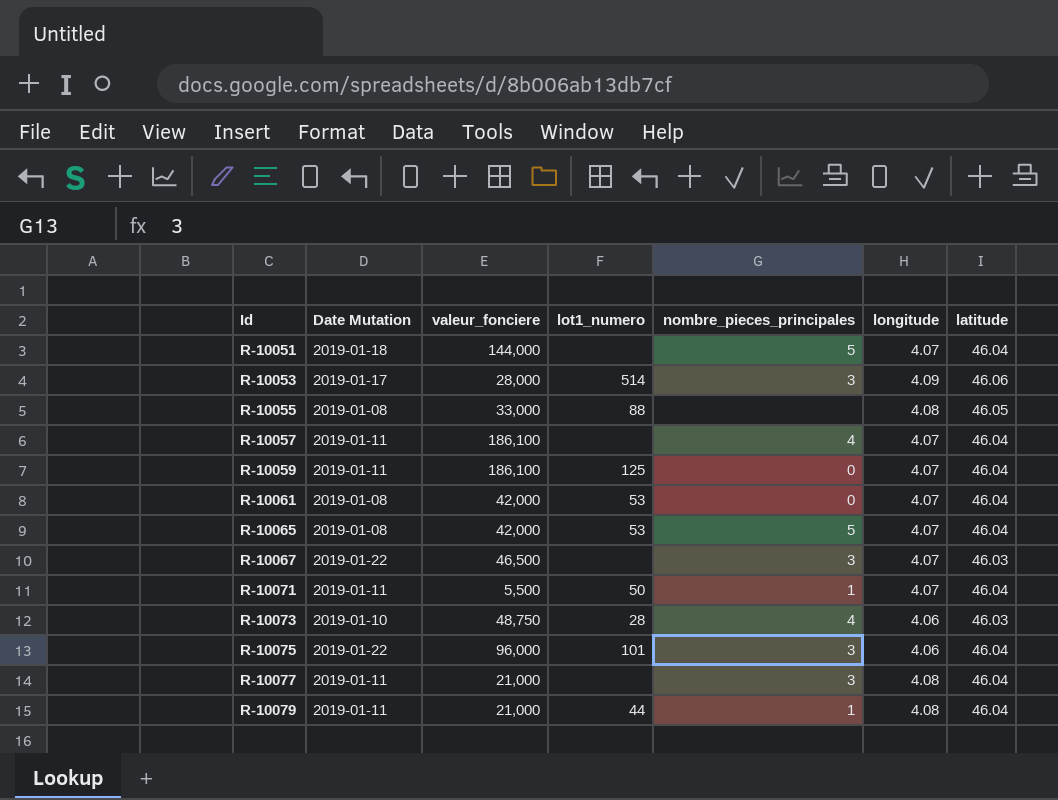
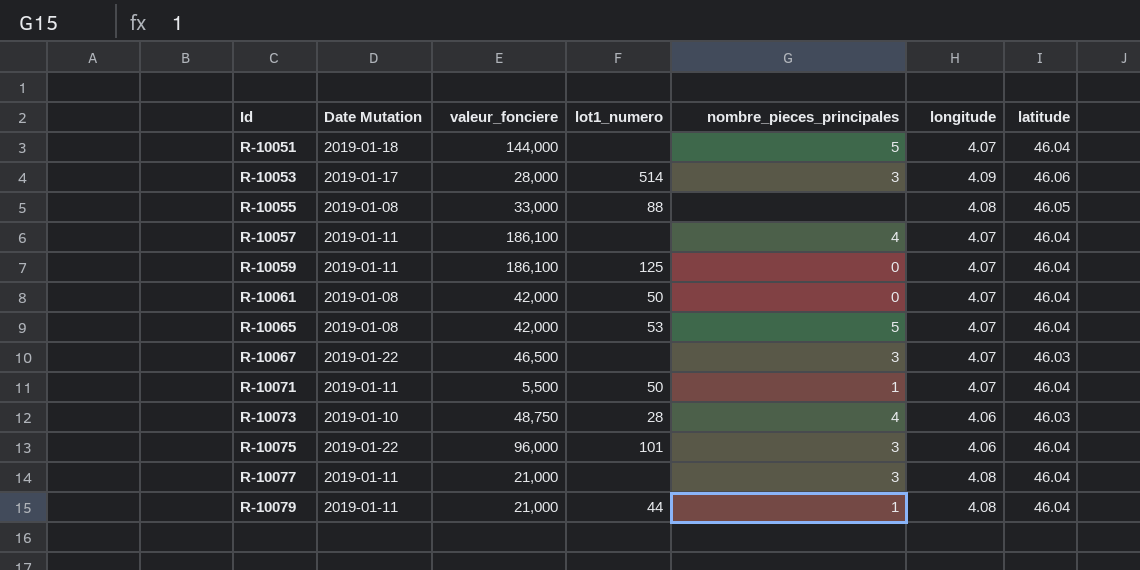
R-10061 | lot1_numero: 53 -> 50

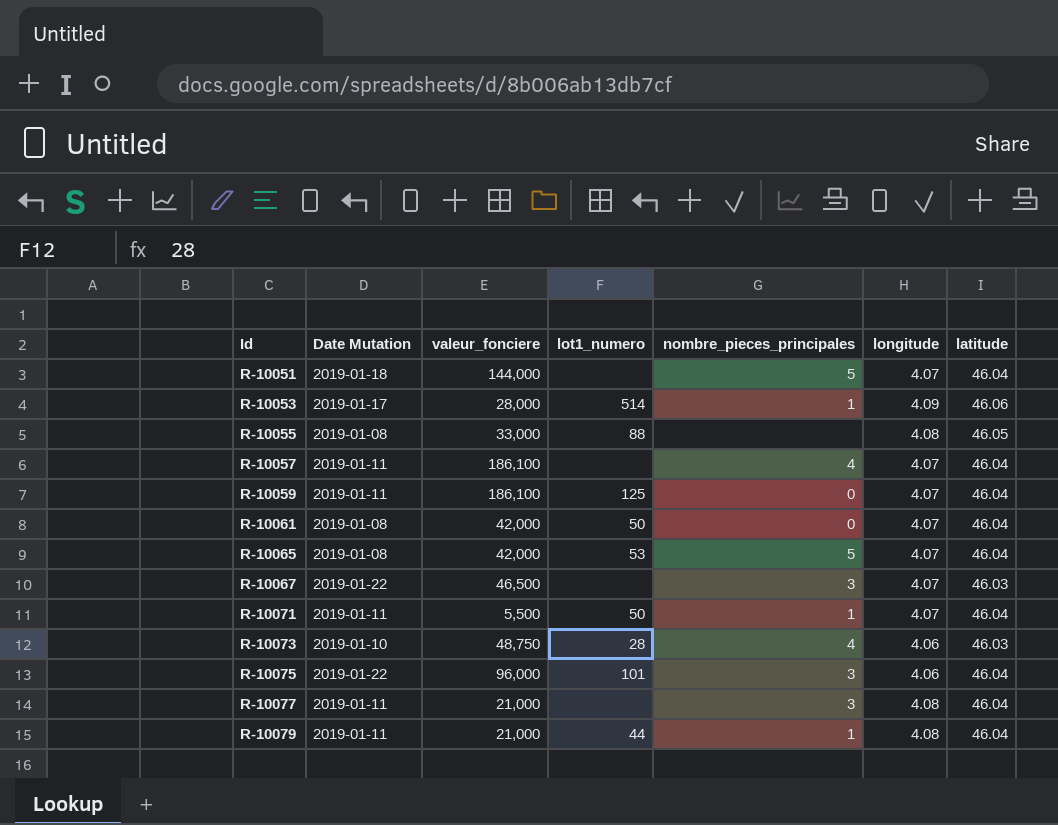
R-10053 | nombre_pieces_principales: 3 -> 1

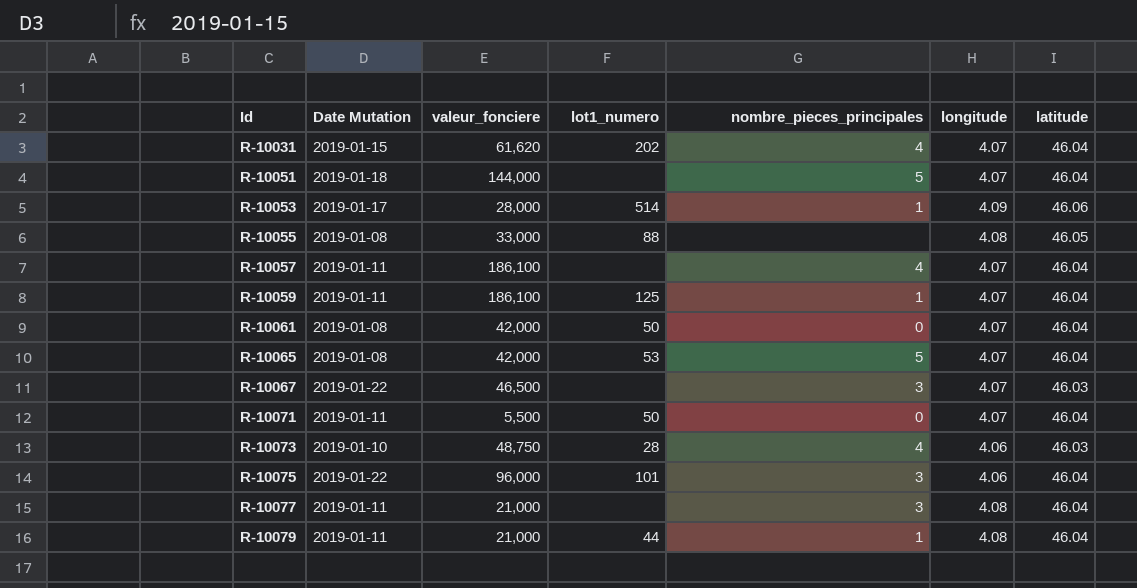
row R-10031: none -> 2019-01-15 | 61,620 | 202 | 4 | 4.07 | 46.04
R-10059 | nombre_pieces_principales: 0 -> 1
R-10071 | nombre_pieces_principales: 1 -> 0

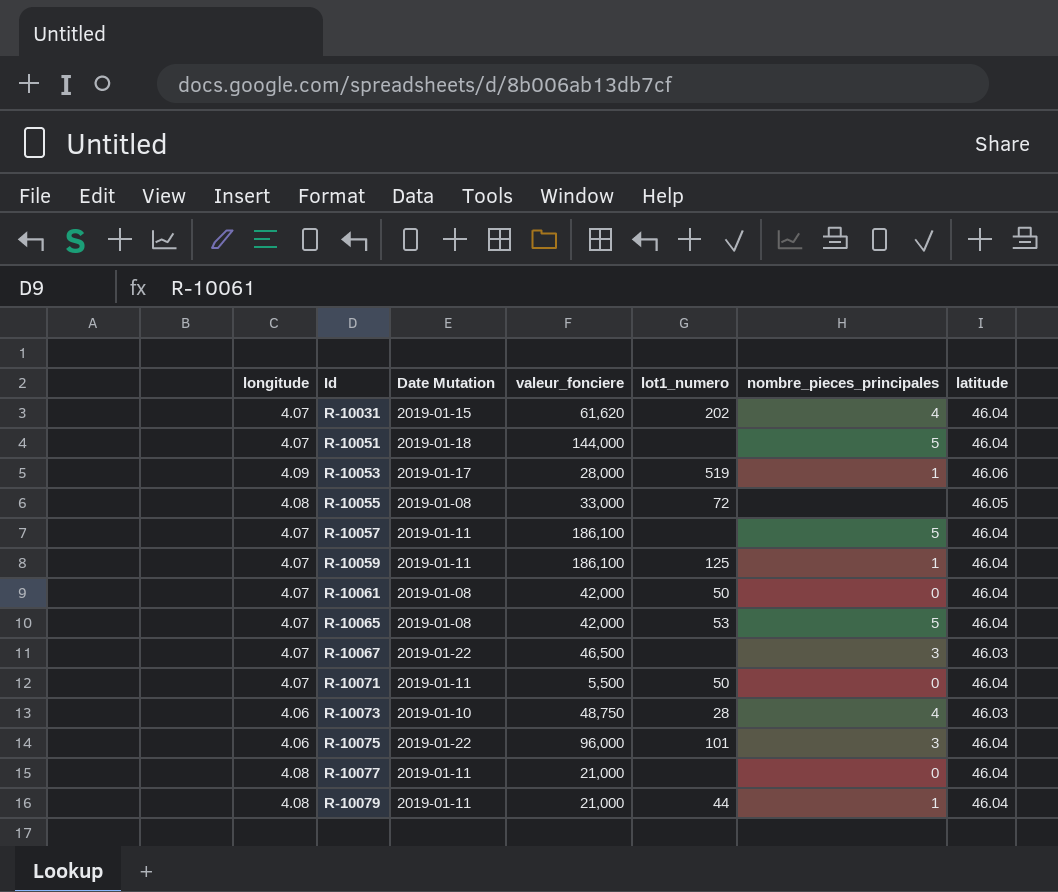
column longitude | position: 6 -> 1
R-10053 | lot1_numero: 514 -> 519
R-10055 | lot1_numero: 88 -> 72
R-10057 | nombre_pieces_principales: 4 -> 5
R-10077 | nombre_pieces_principales: 3 -> 0

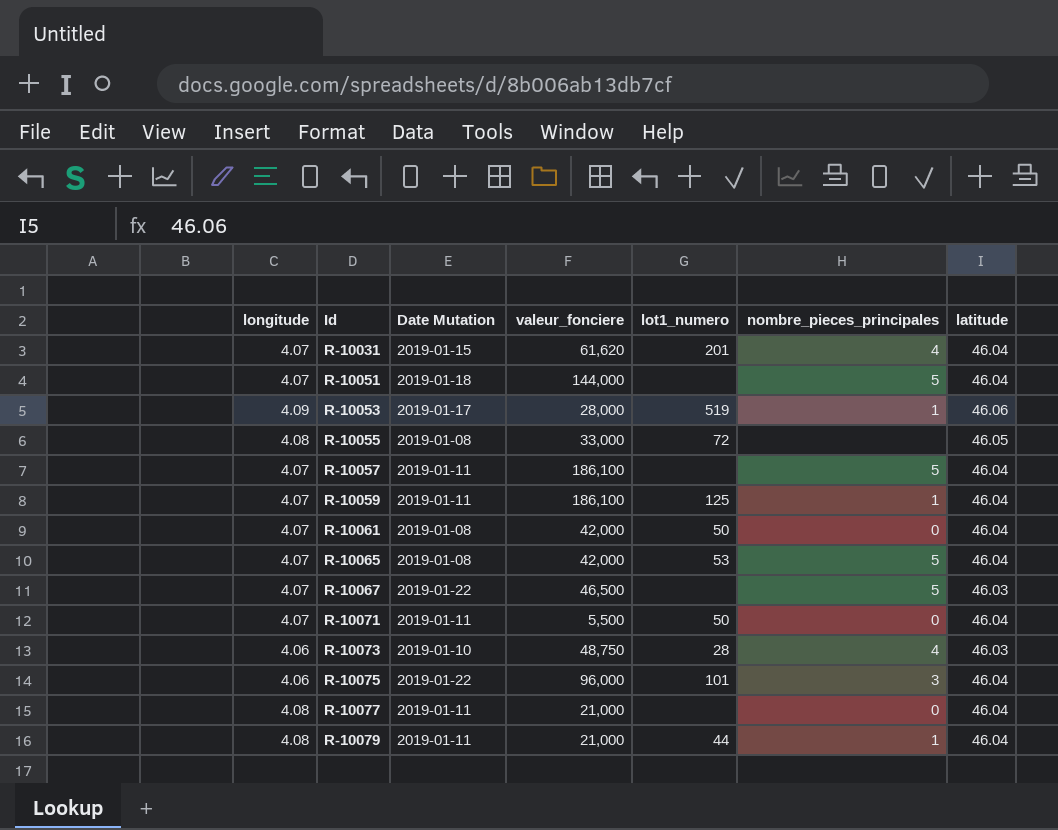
R-10031 | lot1_numero: 202 -> 201
R-10067 | nombre_pieces_principales: 3 -> 5

